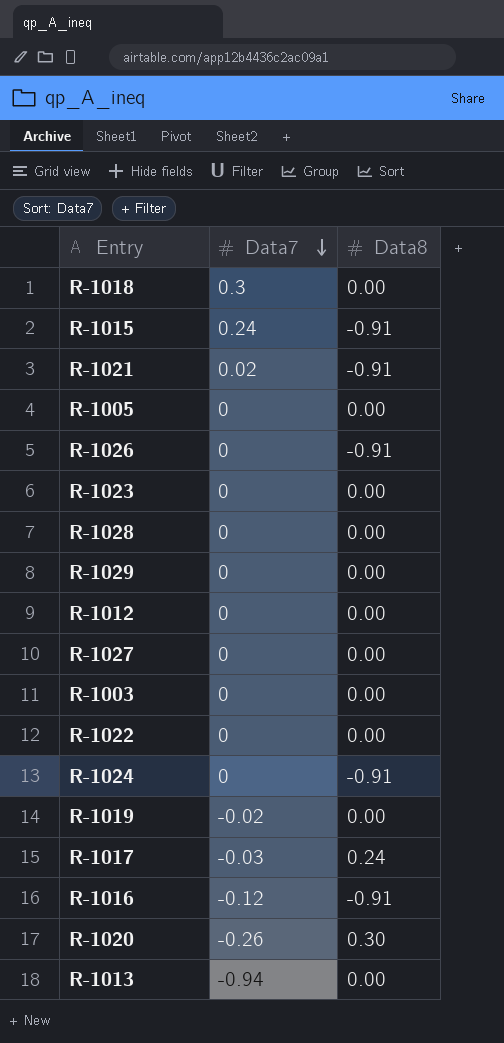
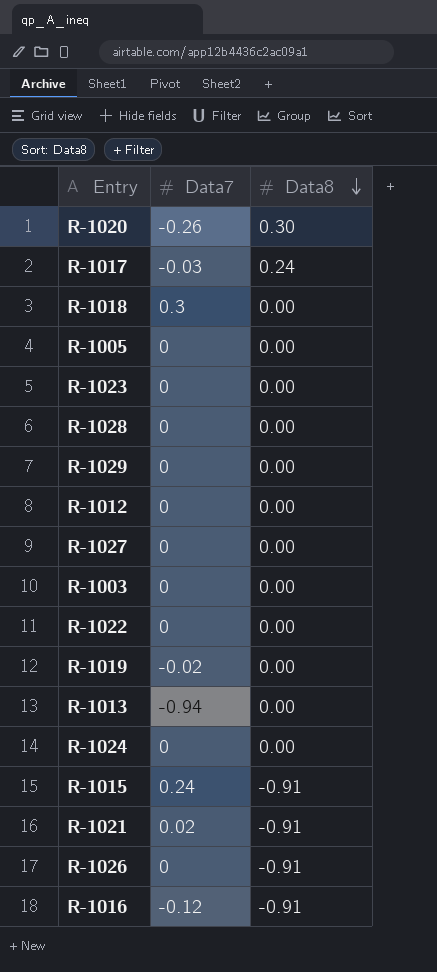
row order: Data7 descending -> Data8 descending
R-1024 | Data8: -0.91 -> 0.00

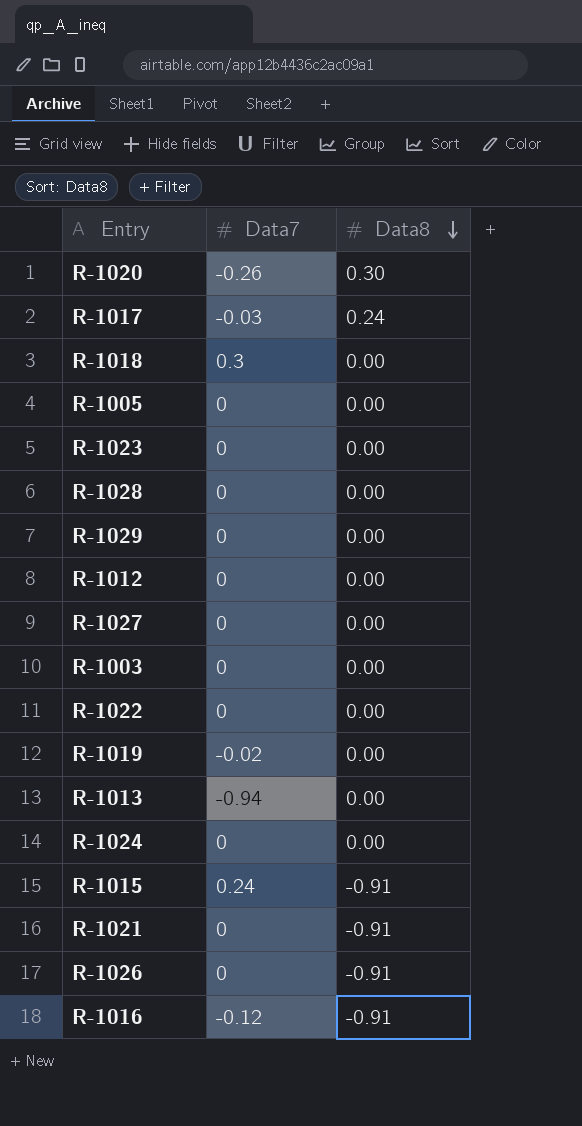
R-1021 | Data7: 0.02 -> 0

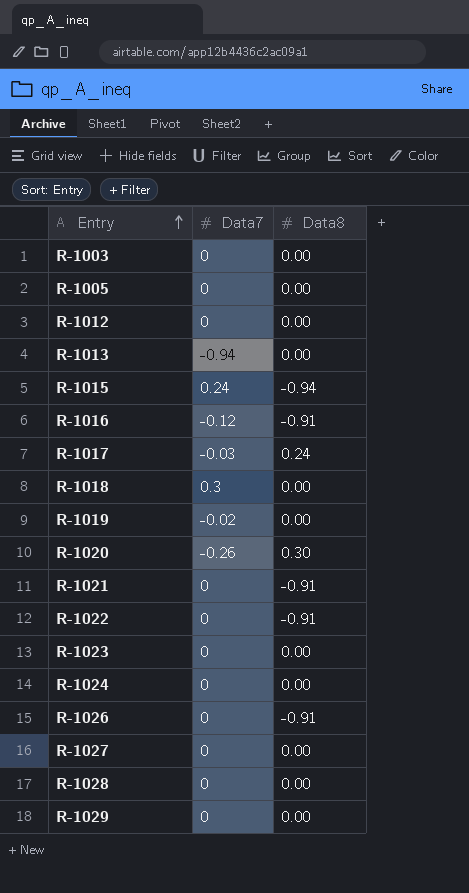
row order: Data8 descending -> Entry ascending
R-1015 | Data8: -0.91 -> -0.94
R-1022 | Data8: 0.00 -> -0.91

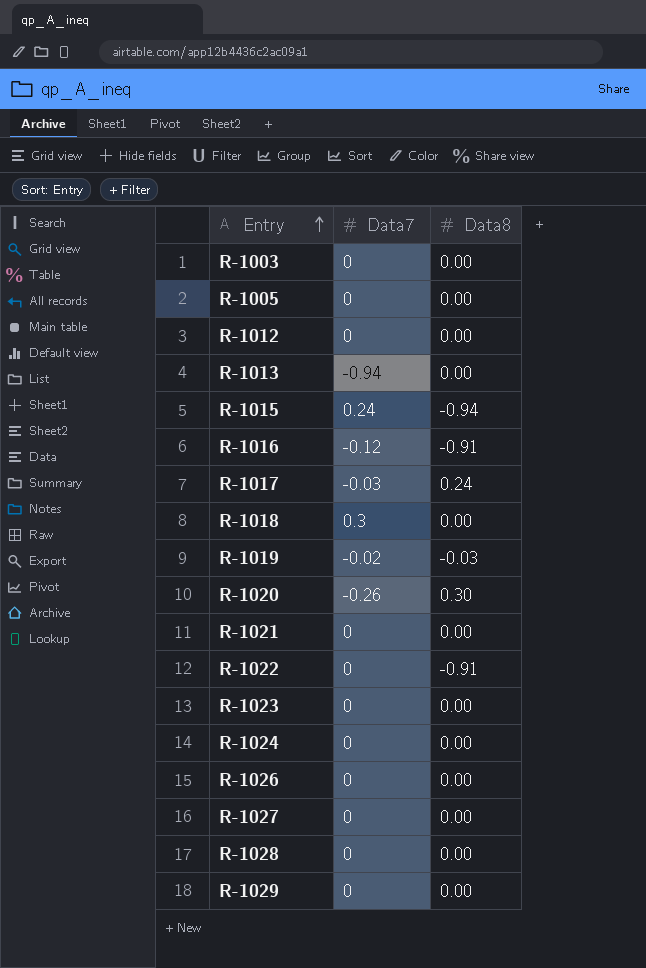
R-1019 | Data8: 0.00 -> -0.03
R-1021 | Data8: -0.91 -> 0.00
R-1026 | Data8: -0.91 -> 0.00

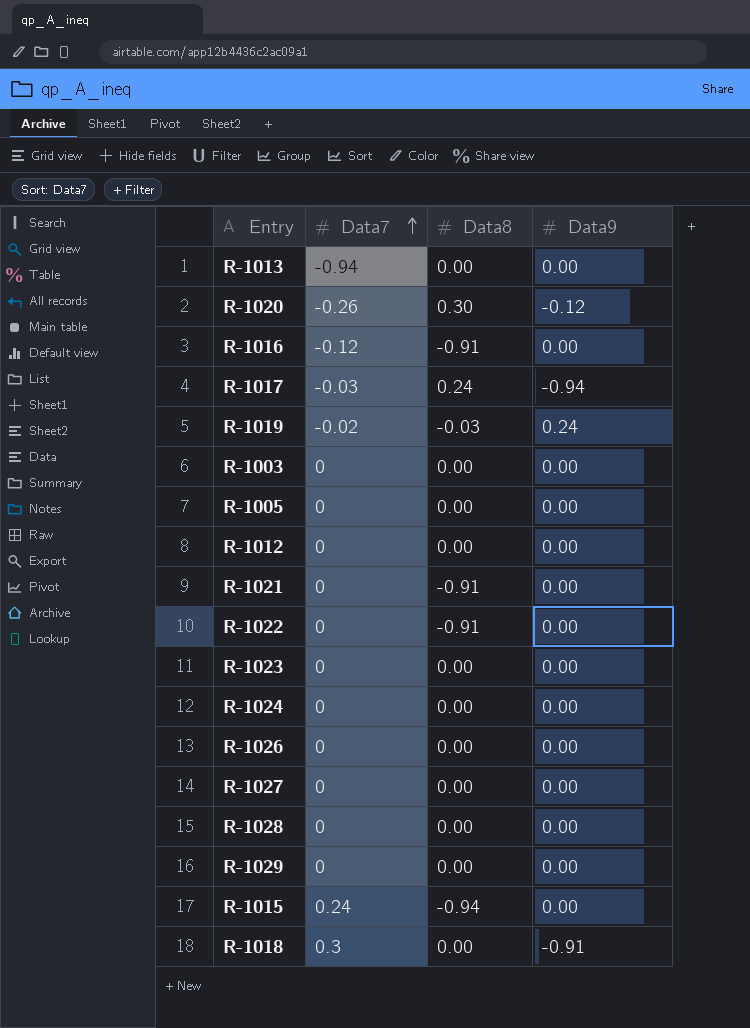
row order: Entry ascending -> Data7 ascending
column Data9 | position: none -> 4
R-1021 | Data8: 0.00 -> -0.91

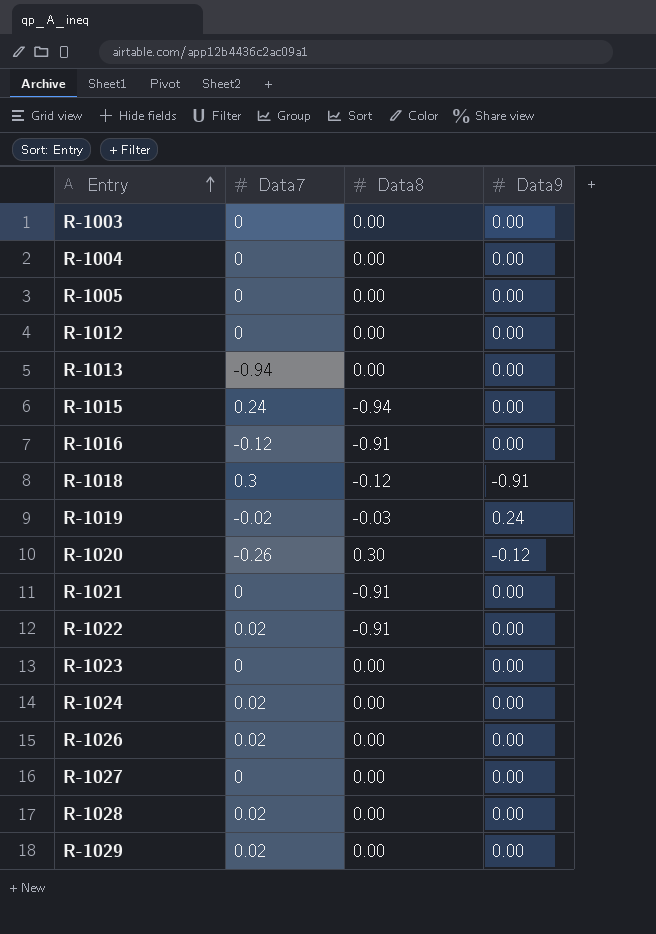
row order: Data7 ascending -> Entry ascending
row R-1017: -0.03 | 0.24 | -0.94 -> none
row R-1004: none -> 0 | 0.00 | 0.00
R-1018 | Data8: 0.00 -> -0.12
R-1022 | Data7: 0 -> 0.02
R-1024 | Data7: 0 -> 0.02
R-1026 | Data7: 0 -> 0.02
R-1028 | Data7: 0 -> 0.02
R-1029 | Data7: 0 -> 0.02

